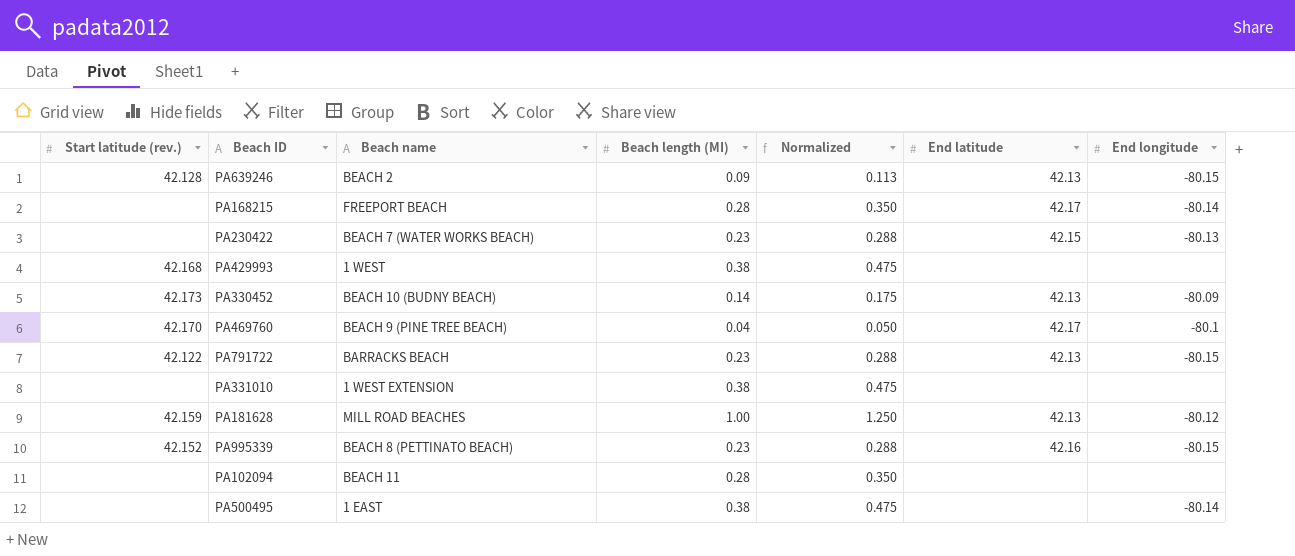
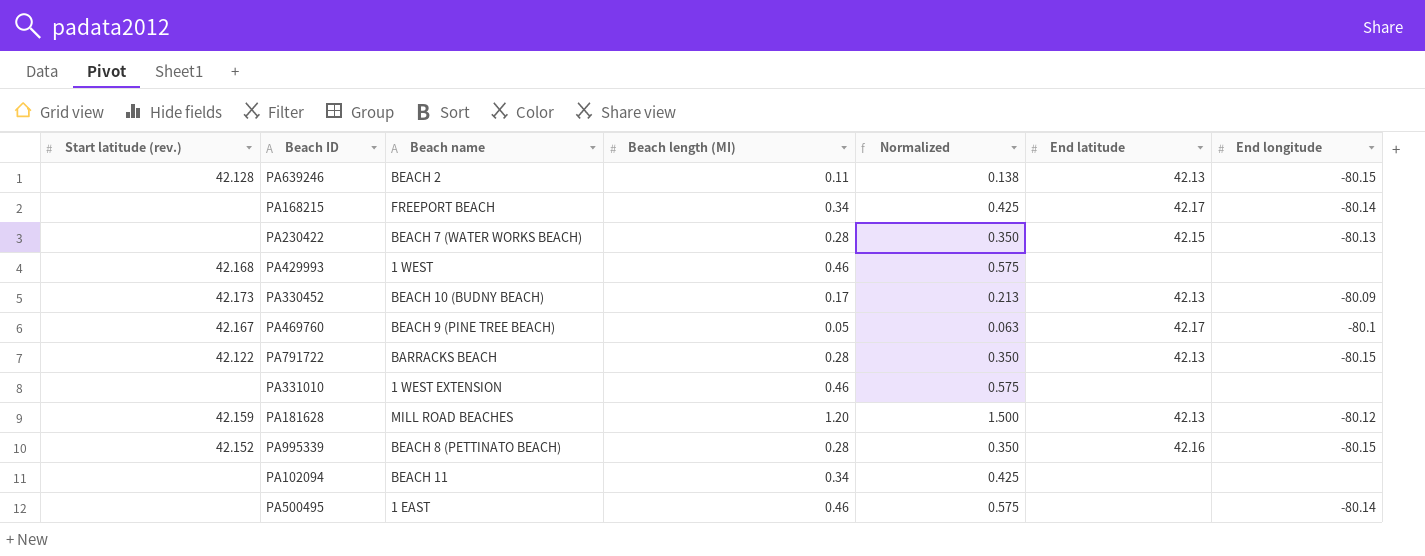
PA639246 | Beach length (MI): 0.09 -> 0.11
PA639246 | Normalized: 0.113 -> 0.138
PA168215 | Beach length (MI): 0.28 -> 0.34
PA168215 | Normalized: 0.350 -> 0.425
PA230422 | Beach length (MI): 0.23 -> 0.28
PA230422 | Normalized: 0.288 -> 0.350
PA429993 | Beach length (MI): 0.38 -> 0.46
PA429993 | Normalized: 0.475 -> 0.575
PA330452 | Beach length (MI): 0.14 -> 0.17
PA330452 | Normalized: 0.175 -> 0.213
PA469760 | Start latitude (rev.): 42.170 -> 42.167
PA469760 | Beach length (MI): 0.04 -> 0.05
PA469760 | Normalized: 0.050 -> 0.063
PA791722 | Beach length (MI): 0.23 -> 0.28
PA791722 | Normalized: 0.288 -> 0.350
PA331010 | Beach length (MI): 0.38 -> 0.46
PA331010 | Normalized: 0.475 -> 0.575
PA181628 | Beach length (MI): 1.00 -> 1.20
PA181628 | Normalized: 1.250 -> 1.500
PA995339 | Beach length (MI): 0.23 -> 0.28
PA995339 | Normalized: 0.288 -> 0.350
PA102094 | Beach length (MI): 0.28 -> 0.34
PA102094 | Normalized: 0.350 -> 0.425
PA500495 | Beach length (MI): 0.38 -> 0.46
PA500495 | Normalized: 0.475 -> 0.575

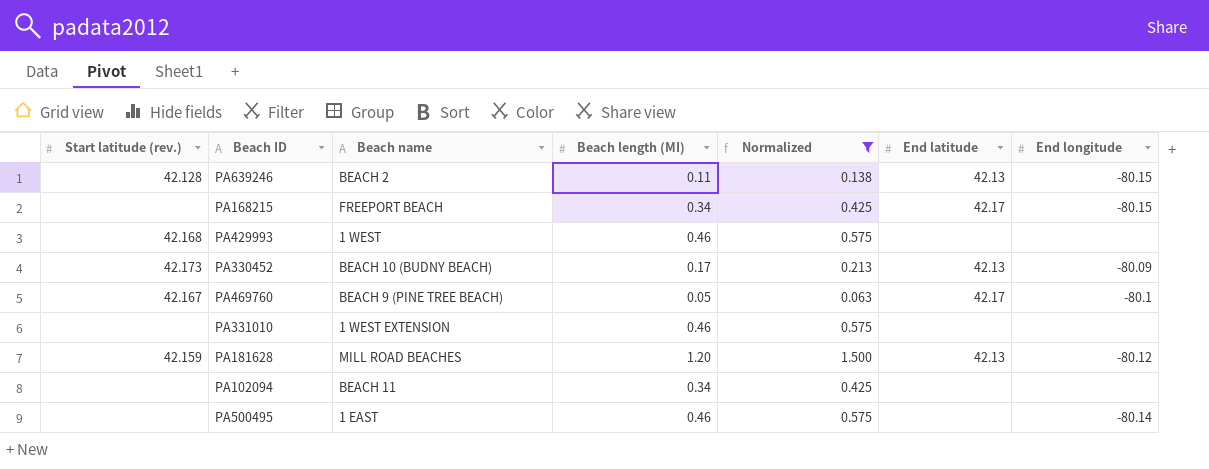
filter: none -> Normalized != 0.350
PA168215 | End longitude: -80.14 -> -80.15

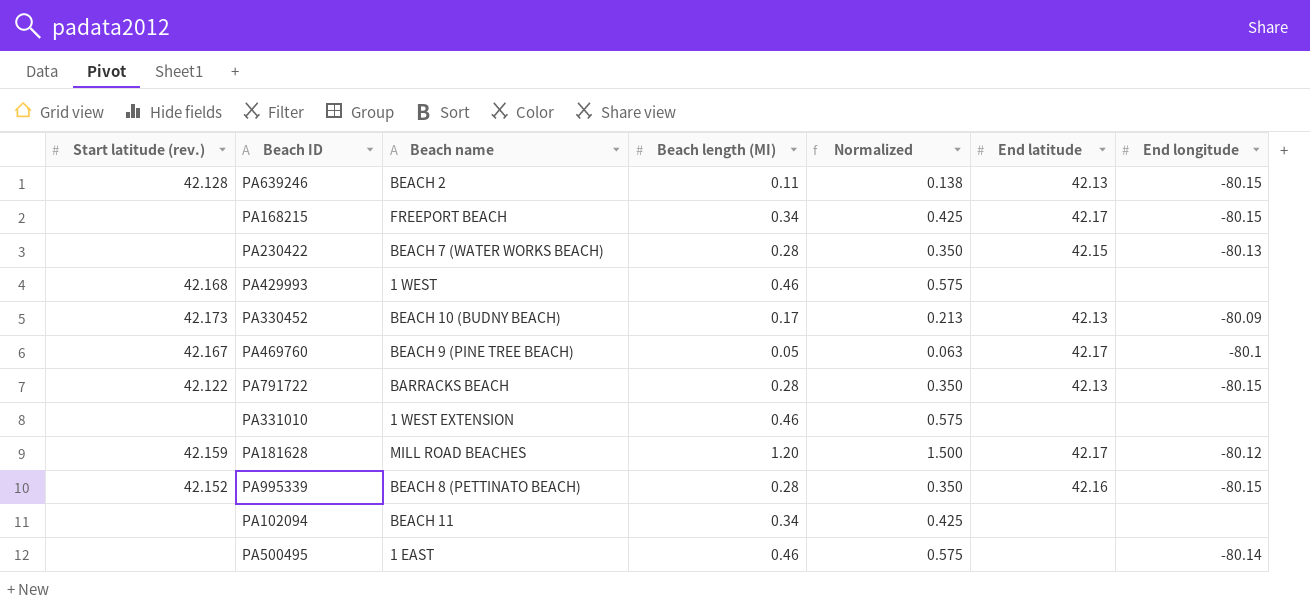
filter: Normalized != 0.350 -> none
PA181628 | End latitude: 42.13 -> 42.17

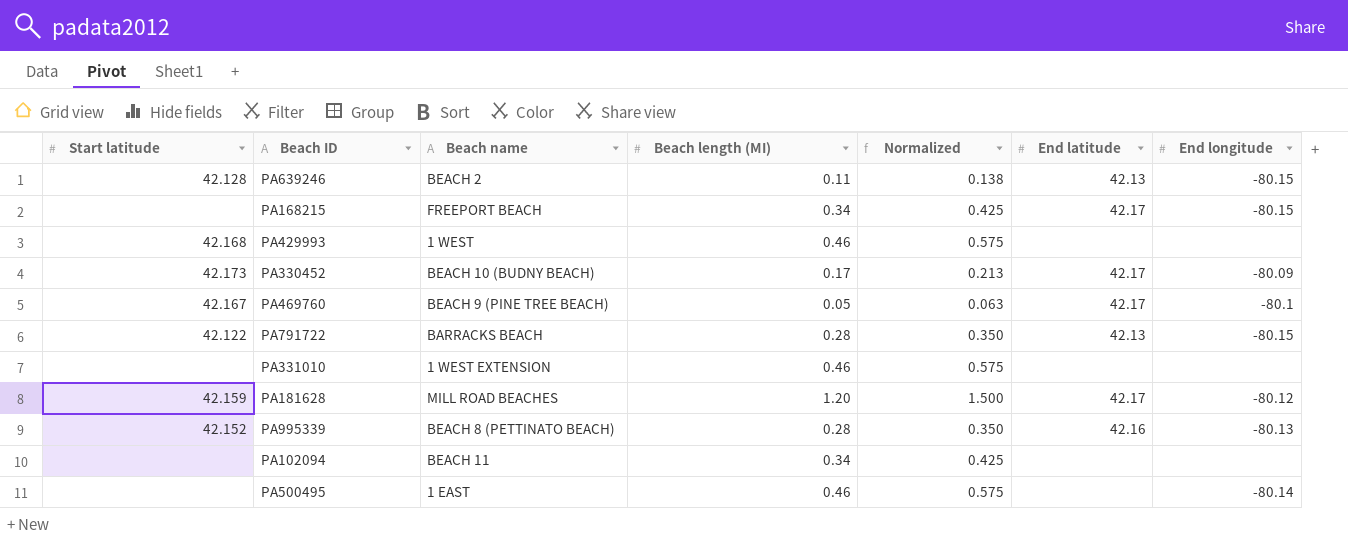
column name: Start latitude (rev.) -> Start latitude
row PA230422: none | BEACH 7 (WATER WORKS BEACH) | 0.28 | 0.350 | 42.15 | -80.13 -> none
PA330452 | End latitude: 42.13 -> 42.17
PA995339 | End longitude: -80.15 -> -80.13

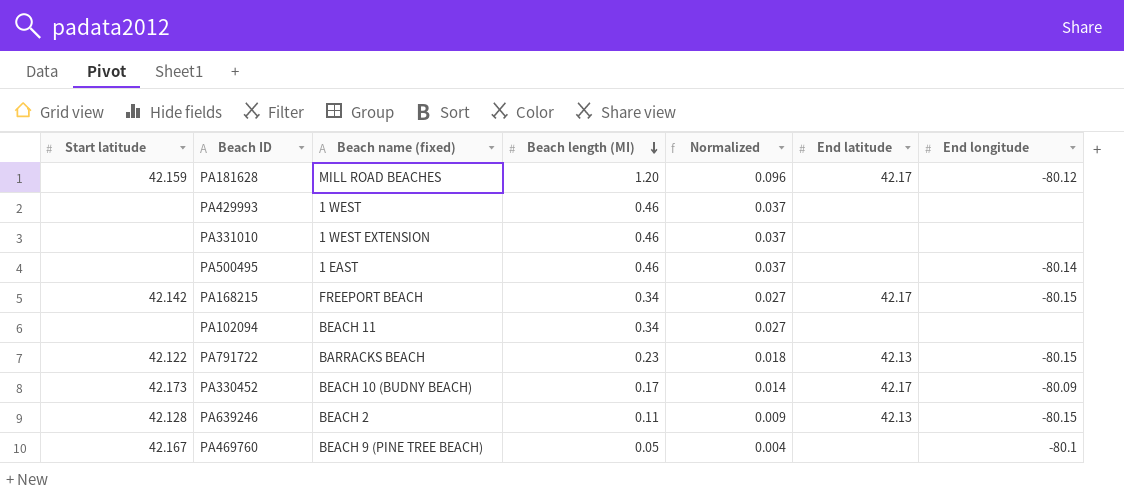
row order: none -> Beach length (MI) descending
column name: Beach name -> Beach name (fixed)
column Normalized | formula: [Beach length (MI)] * 1.25 -> [Beach length (MI)] * 0.08
row PA995339: 42.152 | BEACH 8 (PETTINATO BEACH) | 0.28 | 0.350 | 42.16 | -80.13 -> none
PA429993 | Start latitude: 42.168 -> none
PA168215 | Start latitude: none -> 42.142
PA791722 | Beach length (MI): 0.28 -> 0.23
PA469760 | End latitude: 42.17 -> none

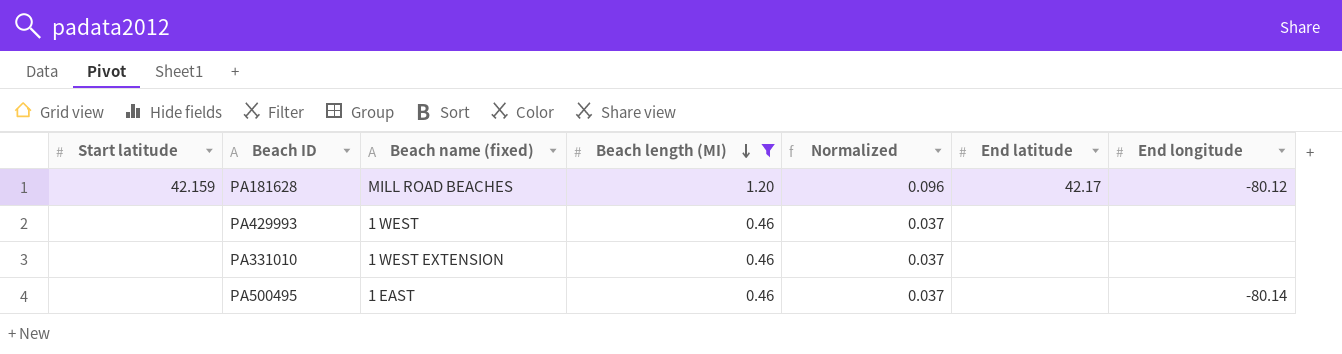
filter: none -> Beach length (MI) >= 0.46

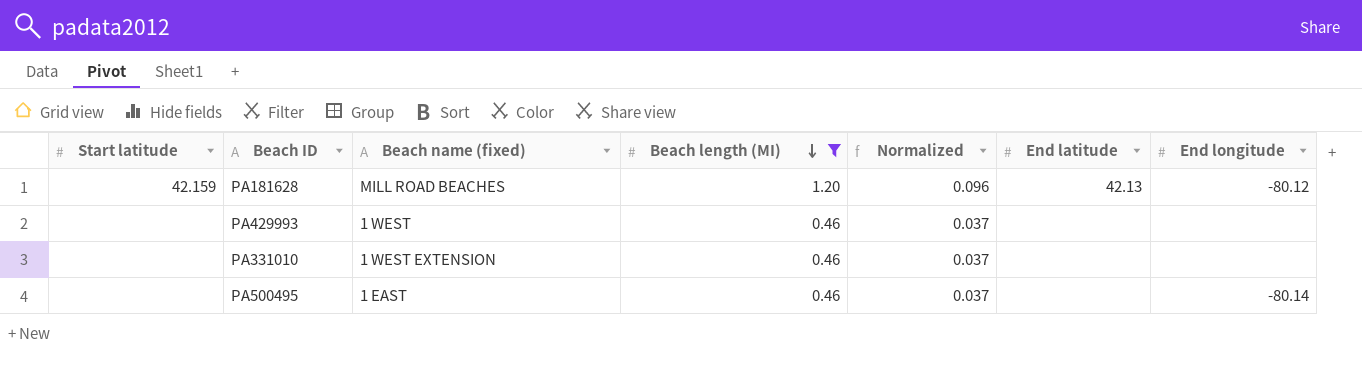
PA181628 | End latitude: 42.17 -> 42.13

